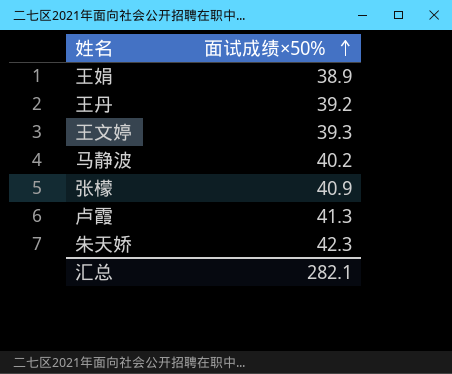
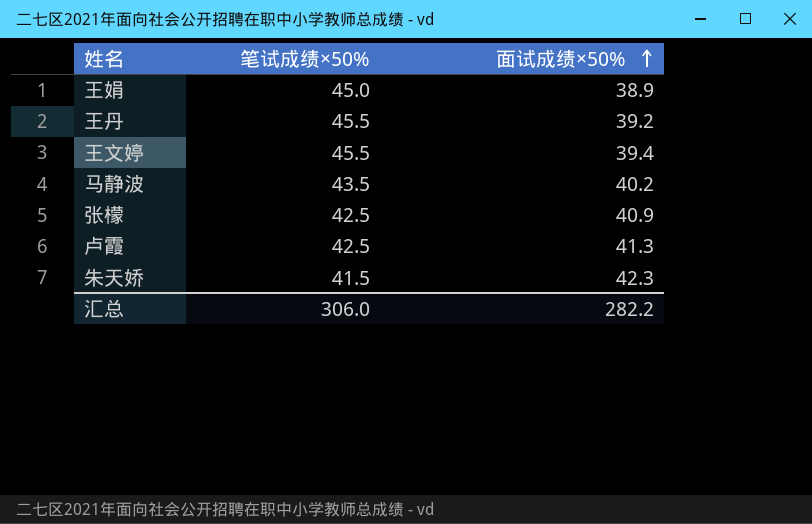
column 笔试成绩×50% | position: none -> 2
王文婷 | 面试成绩×50%: 39.3 -> 39.4
汇总 | 面试成绩×50%: 282.1 -> 282.2

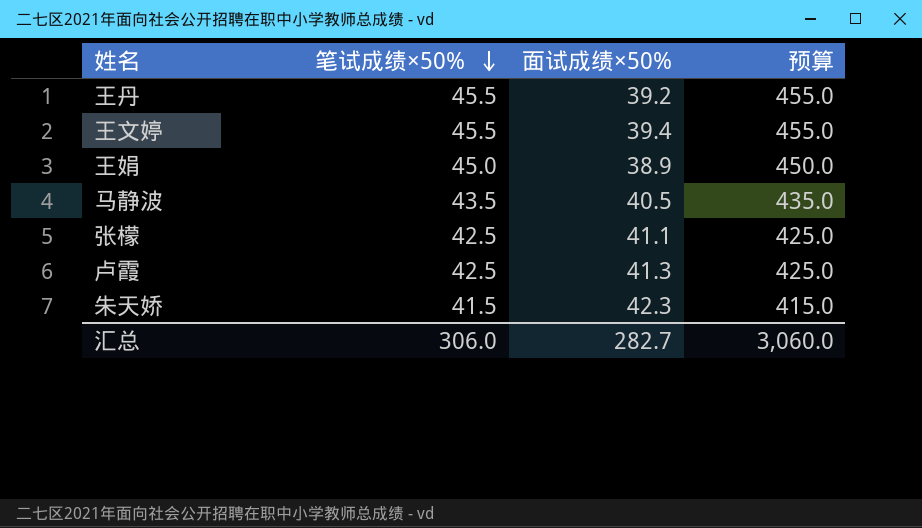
row order: 面试成绩×50% ascending -> 笔试成绩×50% descending
column 预算 | formula: none -> [笔试成绩×50%] * 10
马静波 | 面试成绩×50%: 40.2 -> 40.5
张檬 | 面试成绩×50%: 40.9 -> 41.1
汇总 | 面试成绩×50%: 282.2 -> 282.7

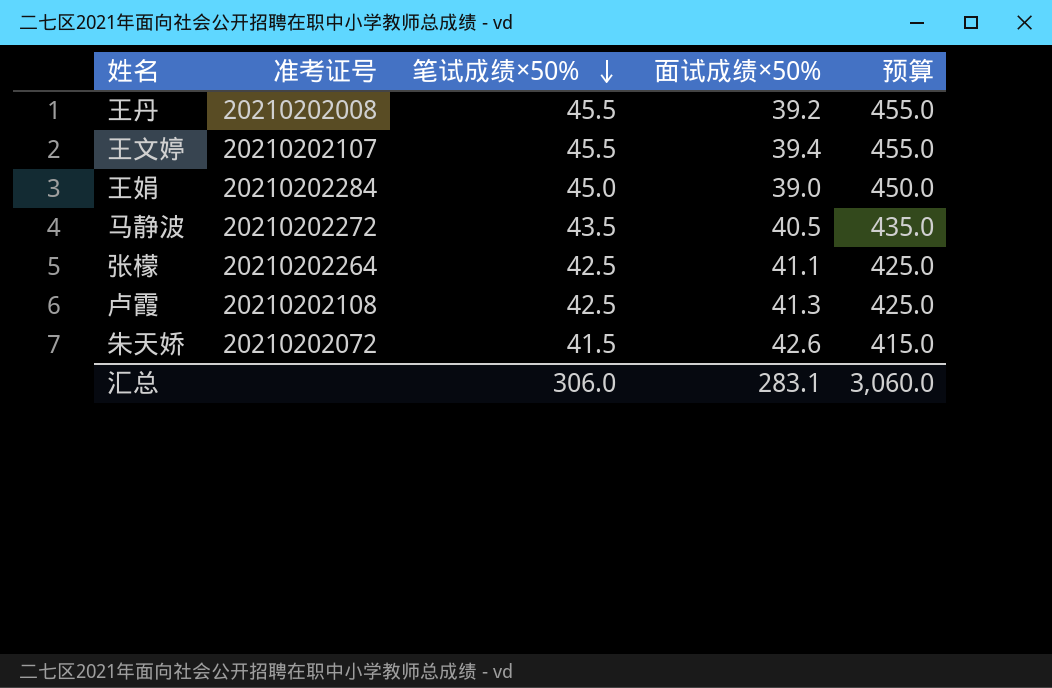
column 准考证号 | position: none -> 2
王娟 | 面试成绩×50%: 38.9 -> 39.0
朱天娇 | 面试成绩×50%: 42.3 -> 42.6
汇总 | 面试成绩×50%: 282.7 -> 283.1

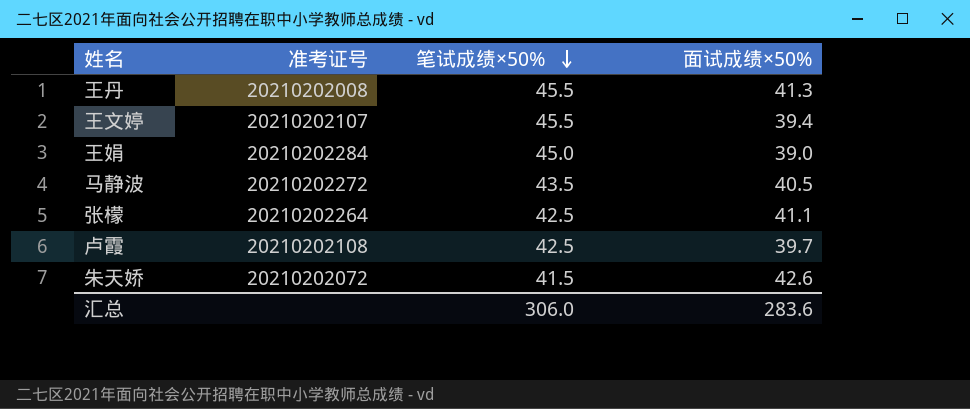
column 预算 | formula: [笔试成绩×50%] * 10 -> none
王丹 | 面试成绩×50%: 39.2 -> 41.3
卢霞 | 面试成绩×50%: 41.3 -> 39.7
汇总 | 面试成绩×50%: 283.1 -> 283.6

